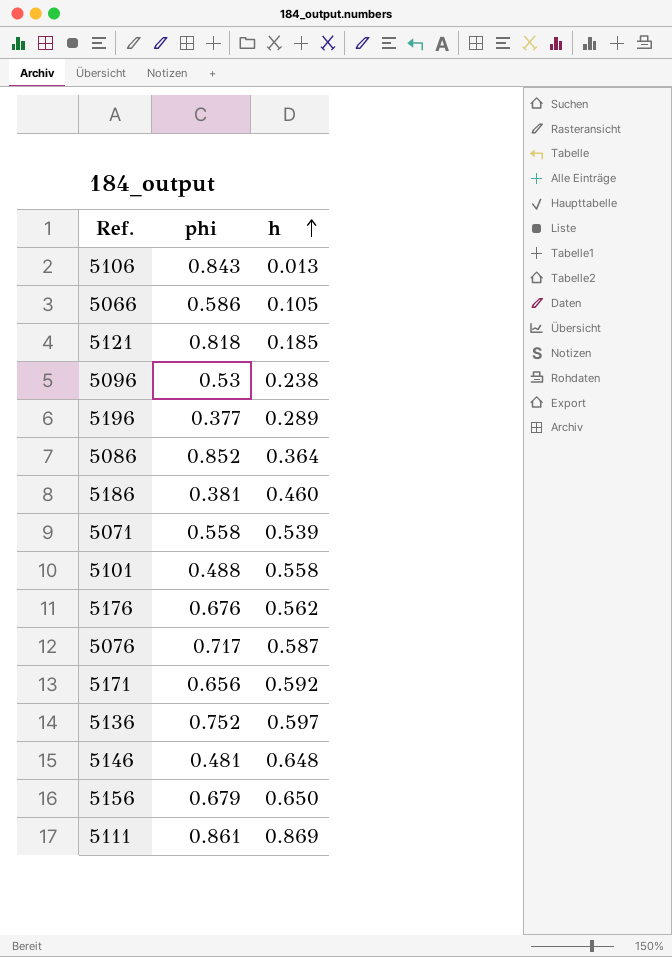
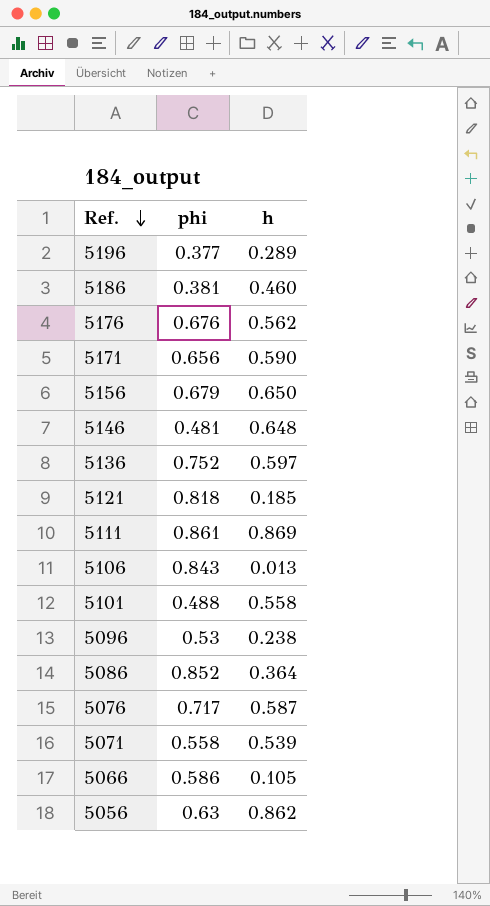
row order: h ascending -> Ref. descending
5171 | h: 0.592 -> 0.590
row 5056: none -> 0.63 | 0.862

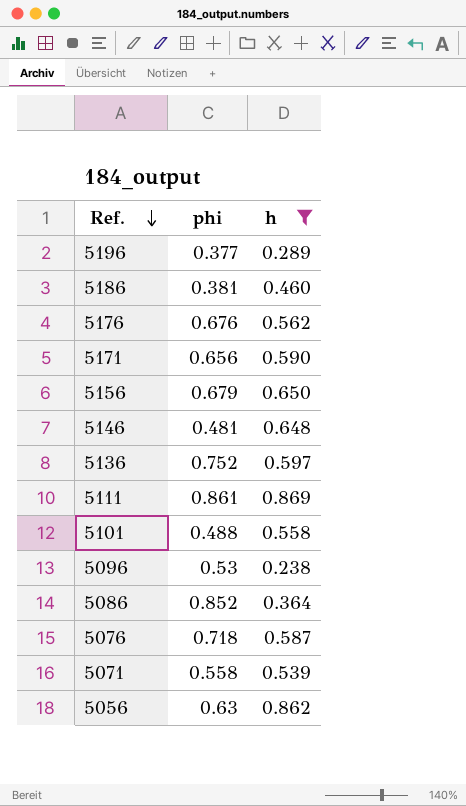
filter: none -> h >= 0.238
5076 | phi: 0.717 -> 0.718

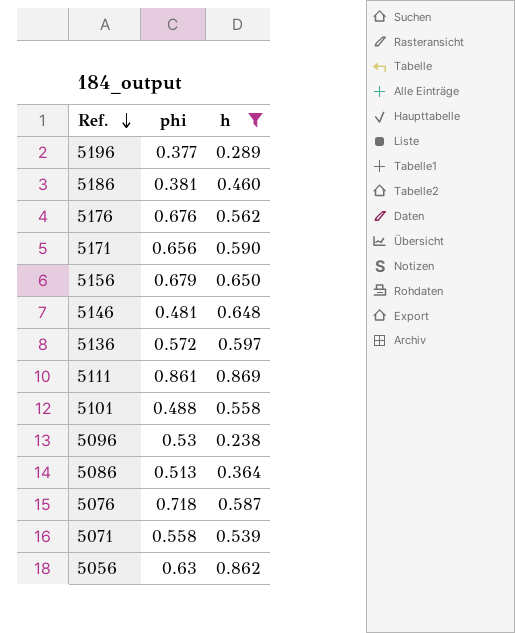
5136 | phi: 0.752 -> 0.572
5086 | phi: 0.852 -> 0.513

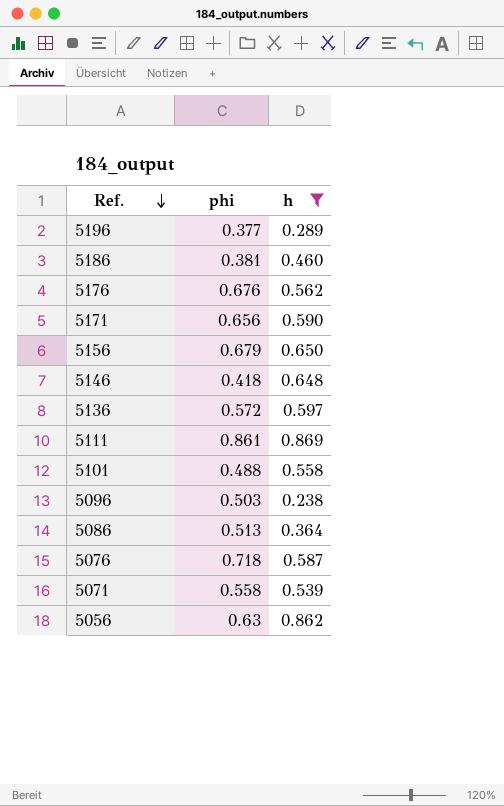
5146 | phi: 0.481 -> 0.418
5096 | phi: 0.53 -> 0.503

